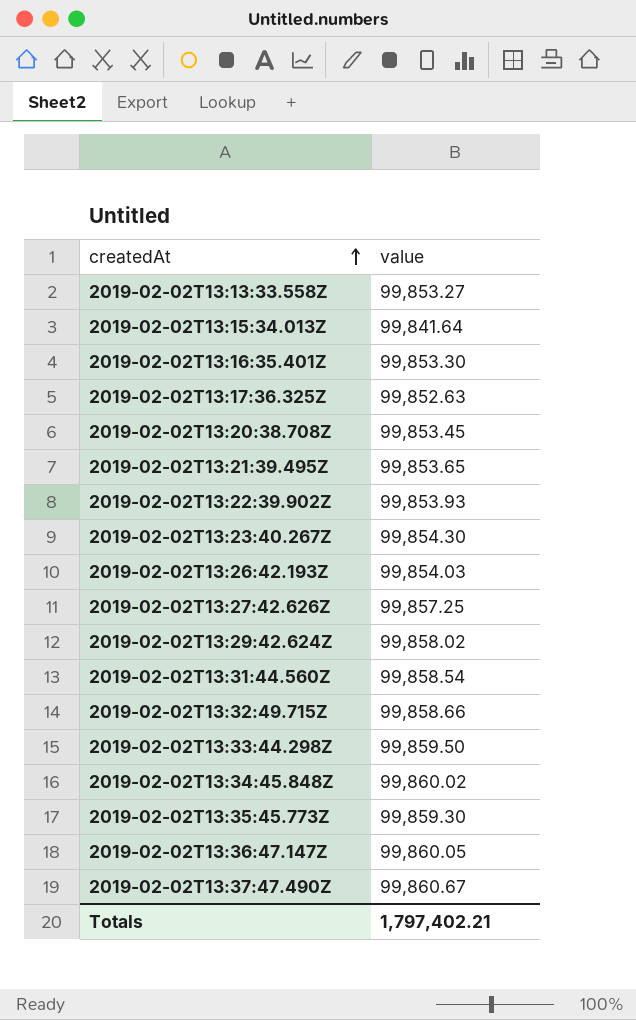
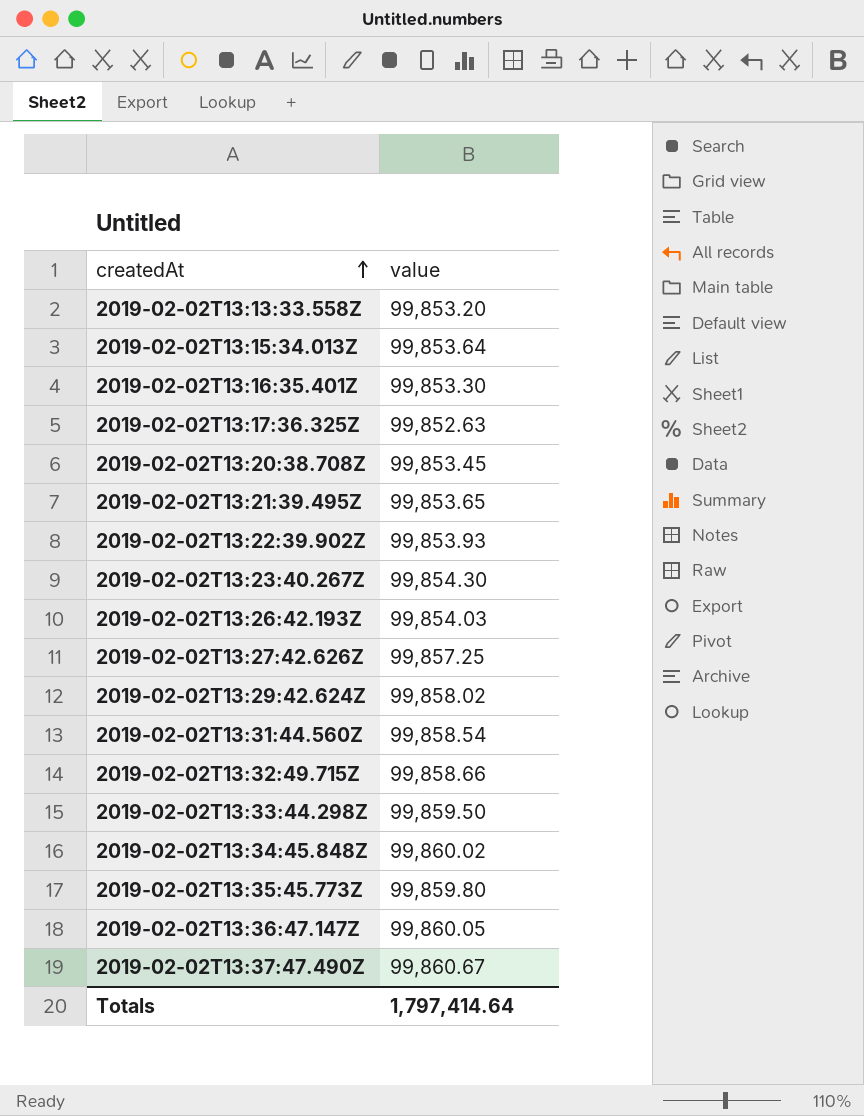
2019-02-02T13:13:33.558Z | value: 99,853.27 -> 99,853.20
2019-02-02T13:15:34.013Z | value: 99,841.64 -> 99,853.64
2019-02-02T13:35:45.773Z | value: 99,859.30 -> 99,859.80
Totals | value: 1,797,402.21 -> 1,797,414.64

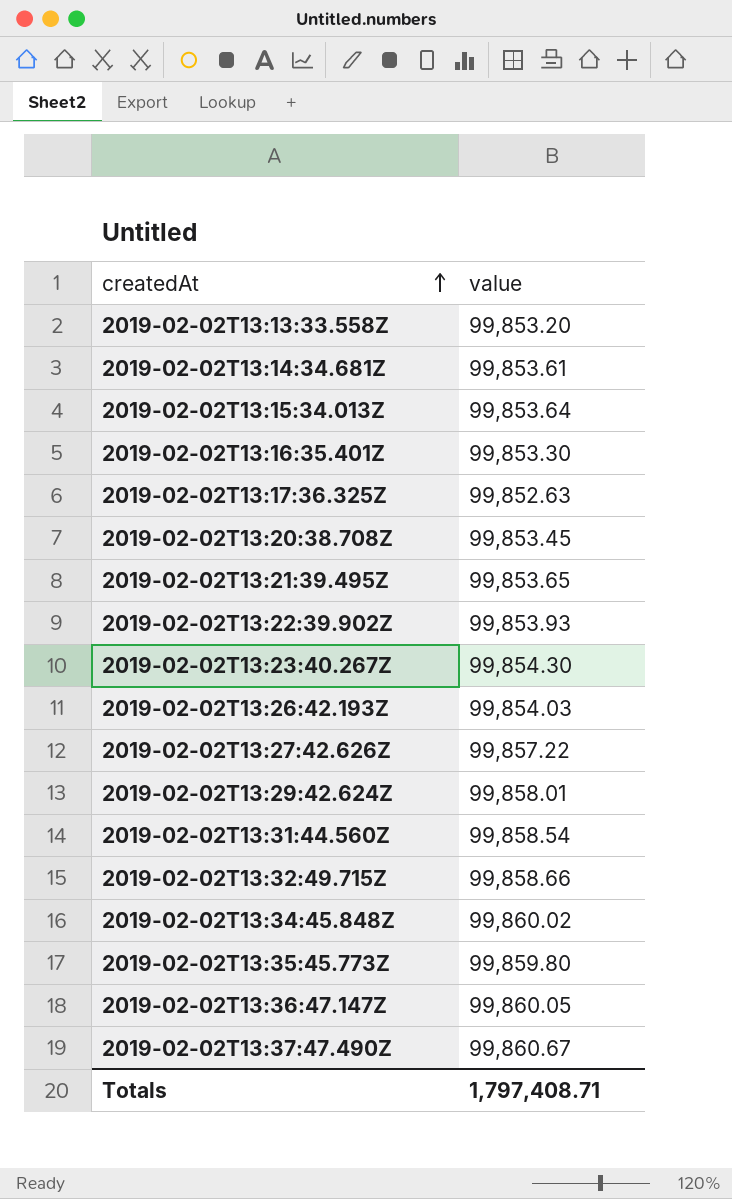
row 2019-02-02T13:33:44.298Z: 99,859.50 -> none
row 2019-02-02T13:14:34.681Z: none -> 99,853.61
2019-02-02T13:27:42.626Z | value: 99,857.25 -> 99,857.22
2019-02-02T13:29:42.624Z | value: 99,858.02 -> 99,858.01
Totals | value: 1,797,414.64 -> 1,797,408.71

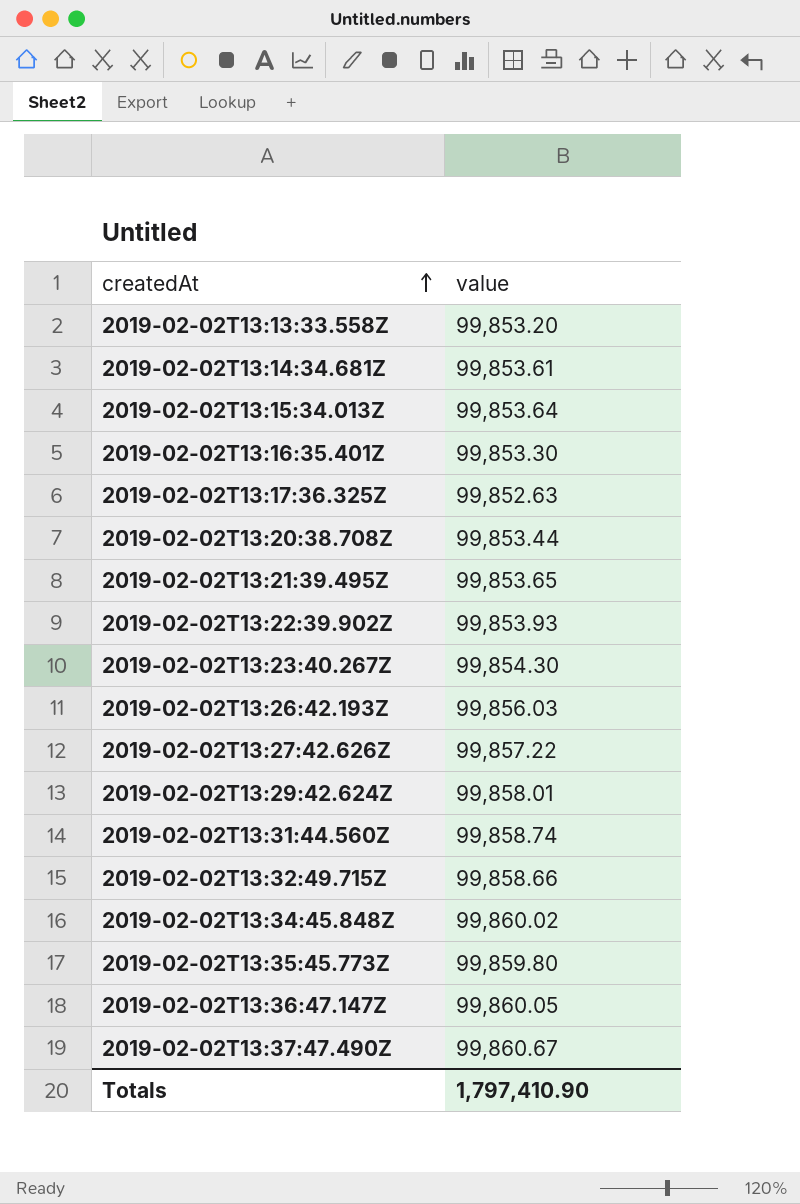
2019-02-02T13:20:38.708Z | value: 99,853.45 -> 99,853.44
2019-02-02T13:26:42.193Z | value: 99,854.03 -> 99,856.03
2019-02-02T13:31:44.560Z | value: 99,858.54 -> 99,858.74
Totals | value: 1,797,408.71 -> 1,797,410.90

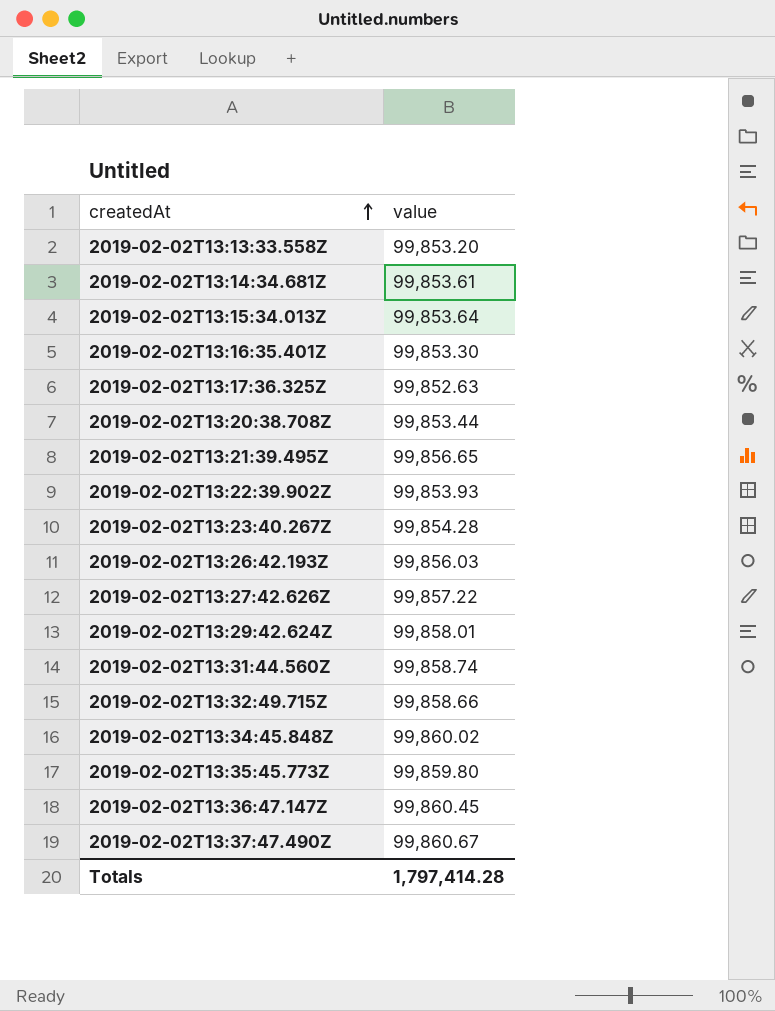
2019-02-02T13:21:39.495Z | value: 99,853.65 -> 99,856.65
2019-02-02T13:23:40.267Z | value: 99,854.30 -> 99,854.28
2019-02-02T13:36:47.147Z | value: 99,860.05 -> 99,860.45
Totals | value: 1,797,410.90 -> 1,797,414.28

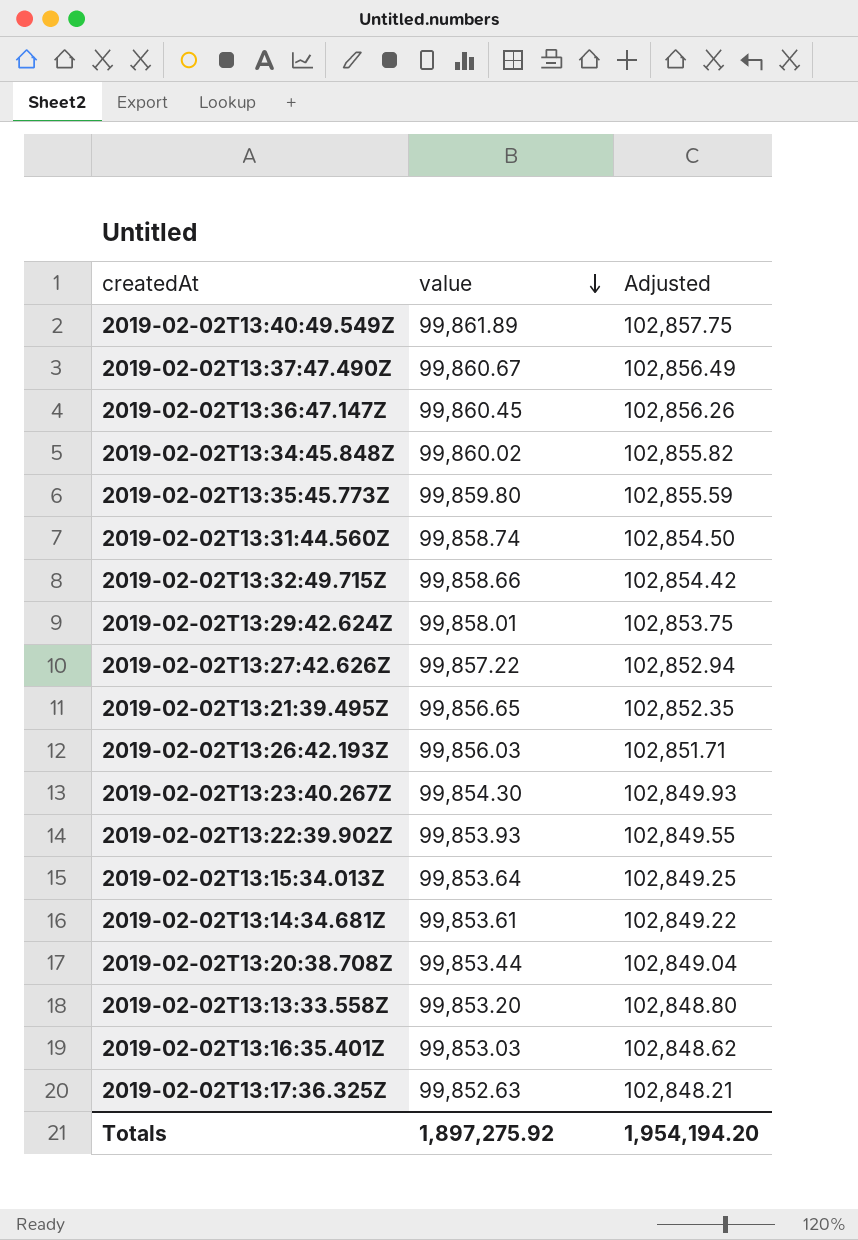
row order: createdAt ascending -> value descending
column Adjusted | formula: none -> [value] * 1.03
row 2019-02-02T13:40:49.549Z: none -> 99,861.89 | 102,857.75
2019-02-02T13:23:40.267Z | value: 99,854.28 -> 99,854.30
2019-02-02T13:16:35.401Z | value: 99,853.30 -> 99,853.03
Totals | value: 1,797,414.28 -> 1,897,275.92

